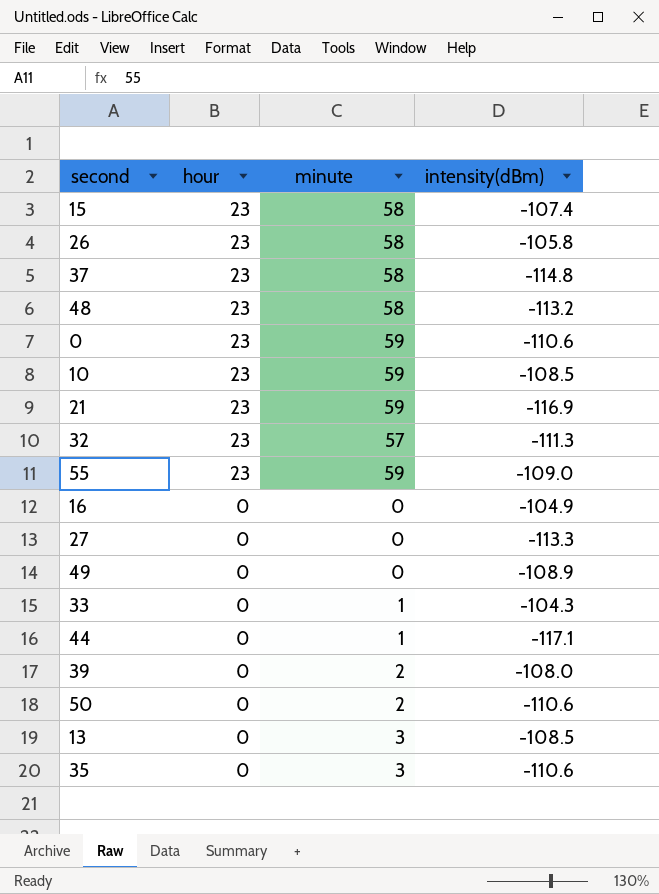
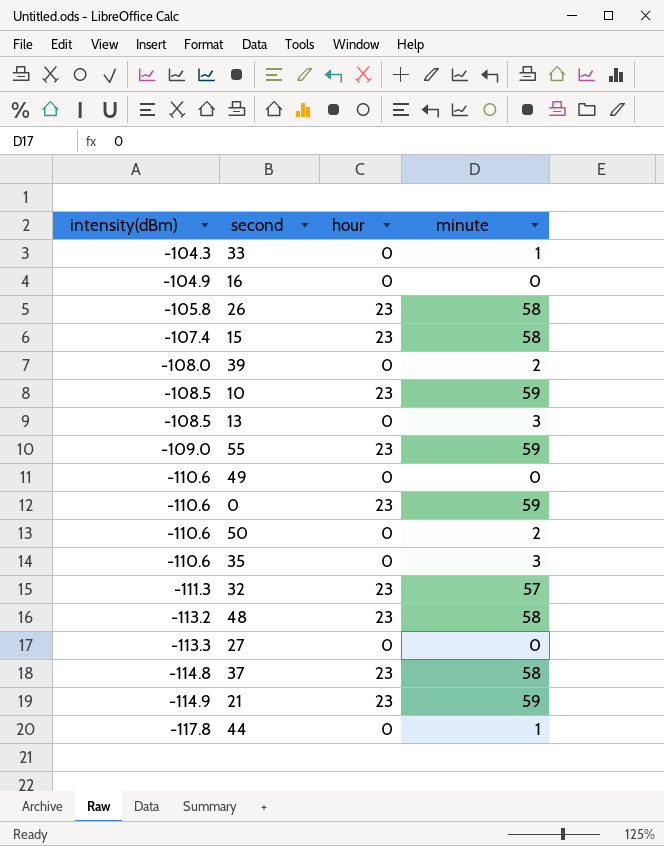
row order: hour descending -> intensity(dBm) descending
column intensity(dBm) | position: 4 -> 1
49 | intensity(dBm): -108.9 -> -110.6
21 | intensity(dBm): -116.9 -> -114.9
44 | intensity(dBm): -117.1 -> -117.8

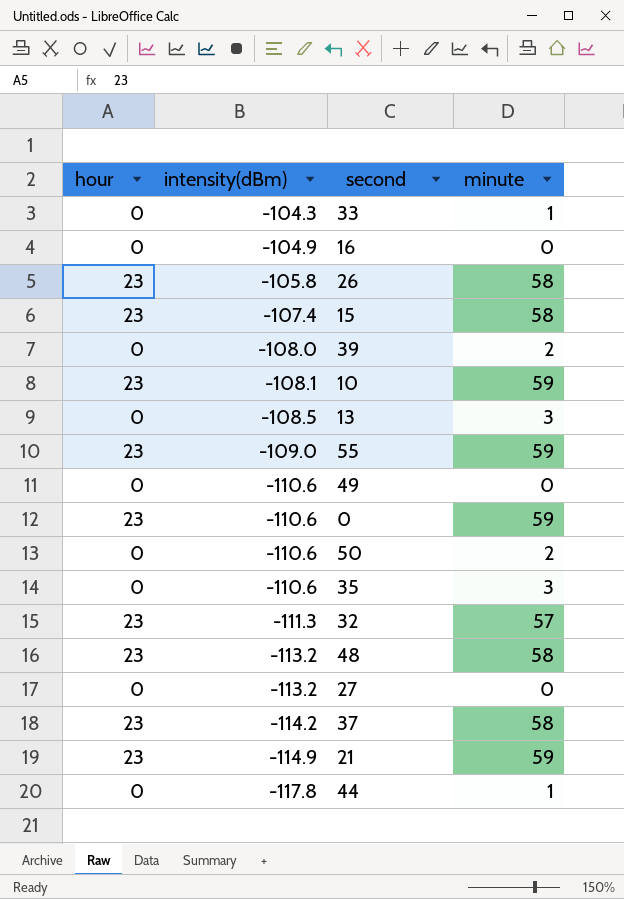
column hour | position: 3 -> 1
10 | intensity(dBm): -108.5 -> -108.1
27 | intensity(dBm): -113.3 -> -113.2
37 | intensity(dBm): -114.8 -> -114.2

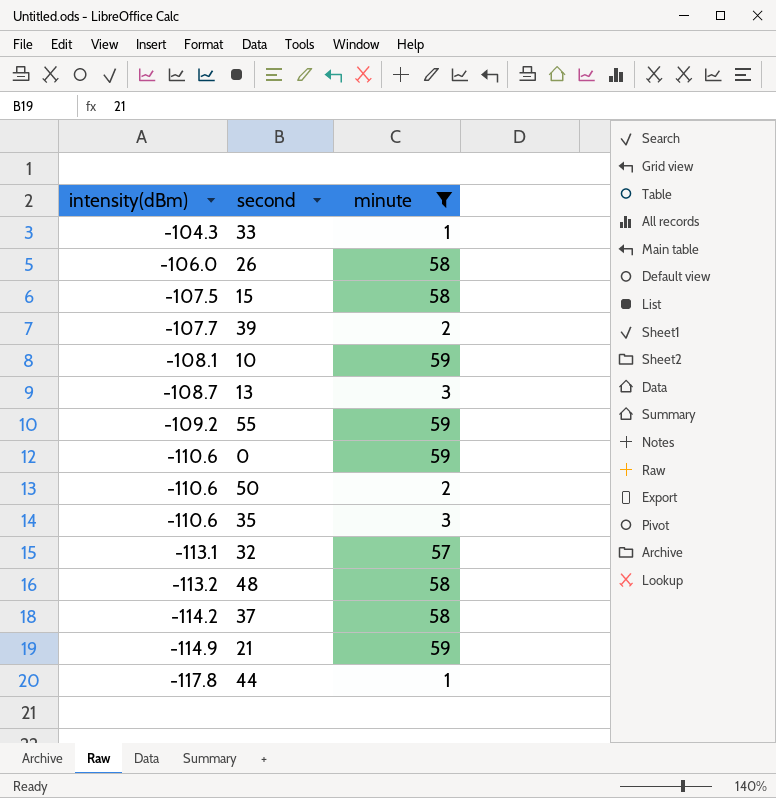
filter: none -> minute != 0
column hour | position: 1 -> none
26 | intensity(dBm): -105.8 -> -106.0
15 | intensity(dBm): -107.4 -> -107.5
39 | intensity(dBm): -108.0 -> -107.7
13 | intensity(dBm): -108.5 -> -108.7
55 | intensity(dBm): -109.0 -> -109.2
32 | intensity(dBm): -111.3 -> -113.1

